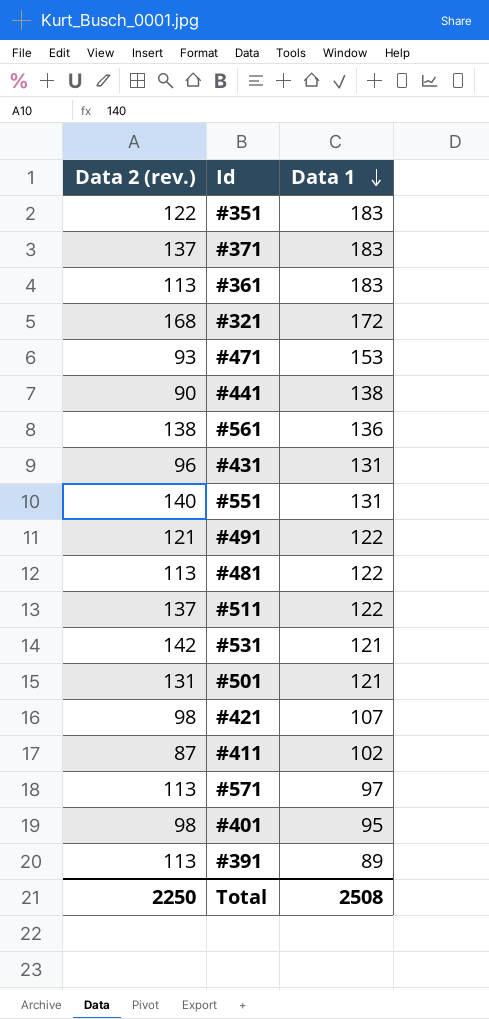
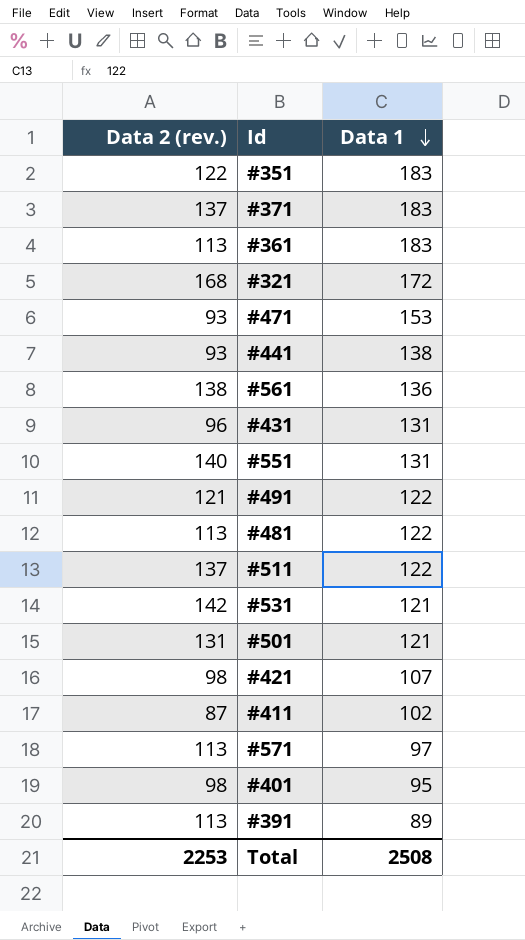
#441 | Data 2 (rev.): 90 -> 93
Total | Data 2 (rev.): 2250 -> 2253

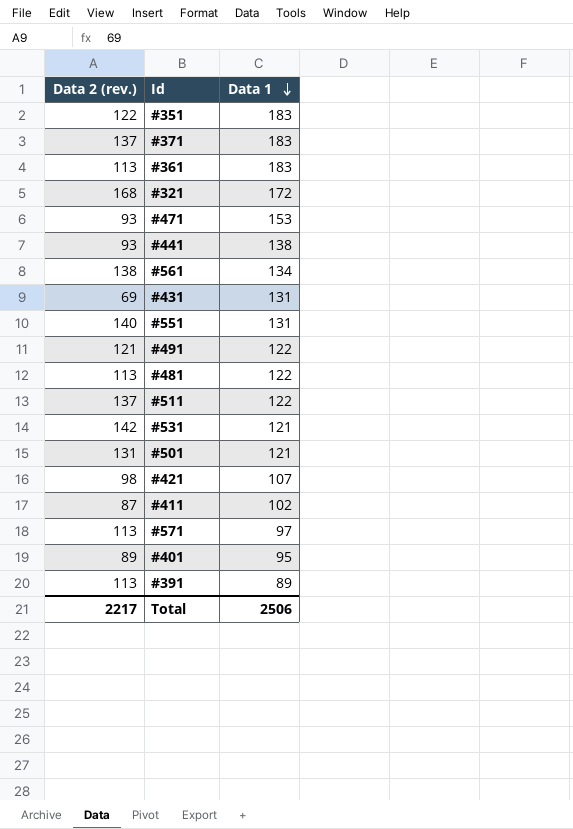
#561 | Data 1: 136 -> 134
#431 | Data 2 (rev.): 96 -> 69
#401 | Data 2 (rev.): 98 -> 89
Total | Data 2 (rev.): 2253 -> 2217
Total | Data 1: 2508 -> 2506

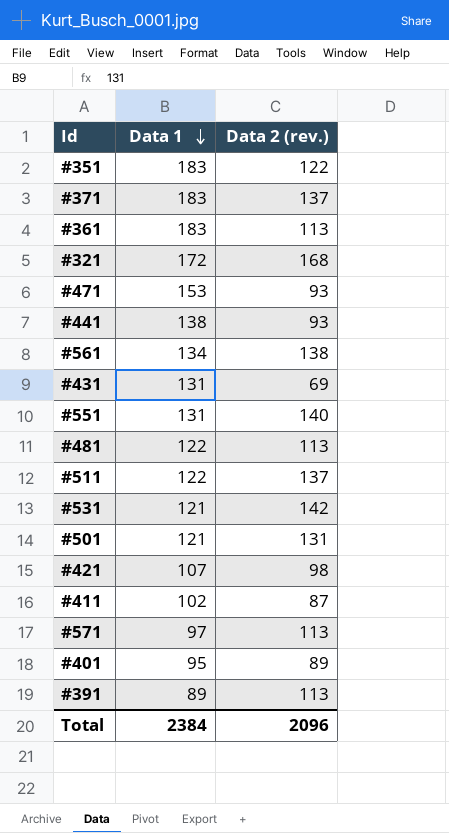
column Data 2 (rev.) | position: 1 -> 3
row #491: 121 | 122 -> none
Total | Data 1: 2506 -> 2384
Total | Data 2 (rev.): 2217 -> 2096

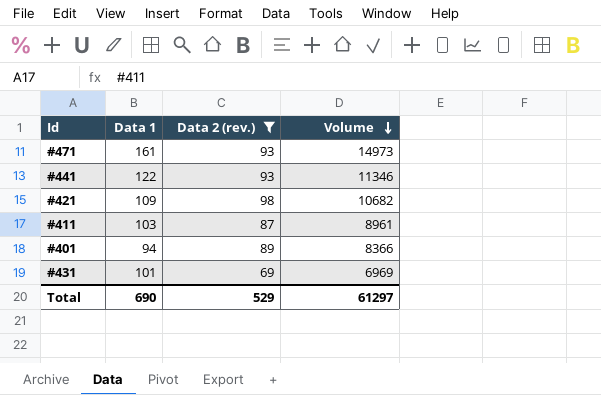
filter: none -> Data 2 (rev.) <= 98
row order: Data 1 descending -> Volume descending
column Volume | formula: none -> [Data 1] * [Data 2 (rev.)]
#471 | Data 1: 153 -> 161
#441 | Data 1: 138 -> 122
#421 | Data 1: 107 -> 109
#411 | Data 1: 102 -> 103
#401 | Data 1: 95 -> 94
#431 | Data 1: 131 -> 101
Total | Data 1: 2384 -> 690
Total | Data 2 (rev.): 2096 -> 529

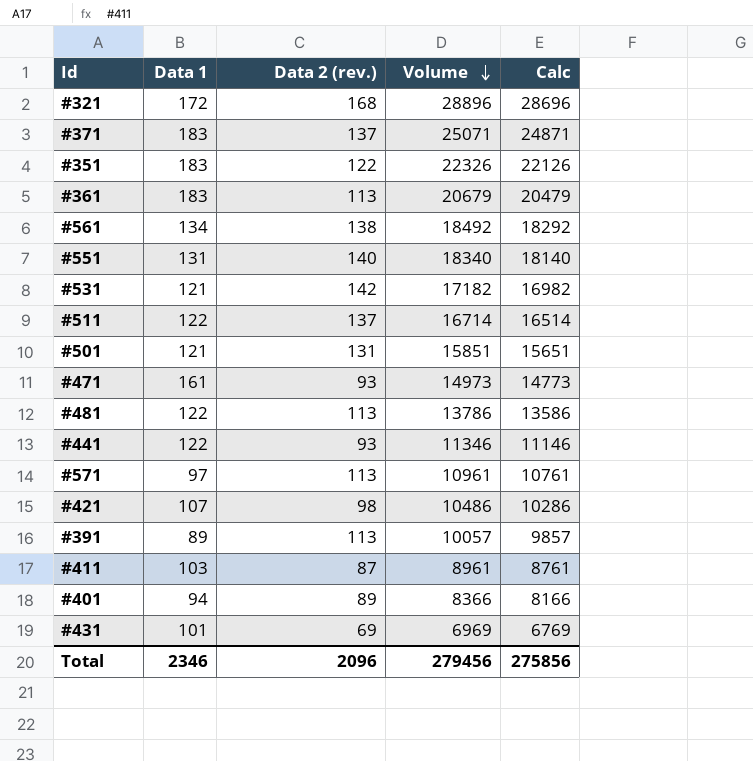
filter: Data 2 (rev.) <= 98 -> none
column Calc | formula: none -> [Volume] - 200
#421 | Data 1: 109 -> 107
#421 | Volume: 10682 -> 10486
Total | Data 1: 690 -> 2346
Total | Data 2 (rev.): 529 -> 2096
Total | Volume: 61297 -> 279456

